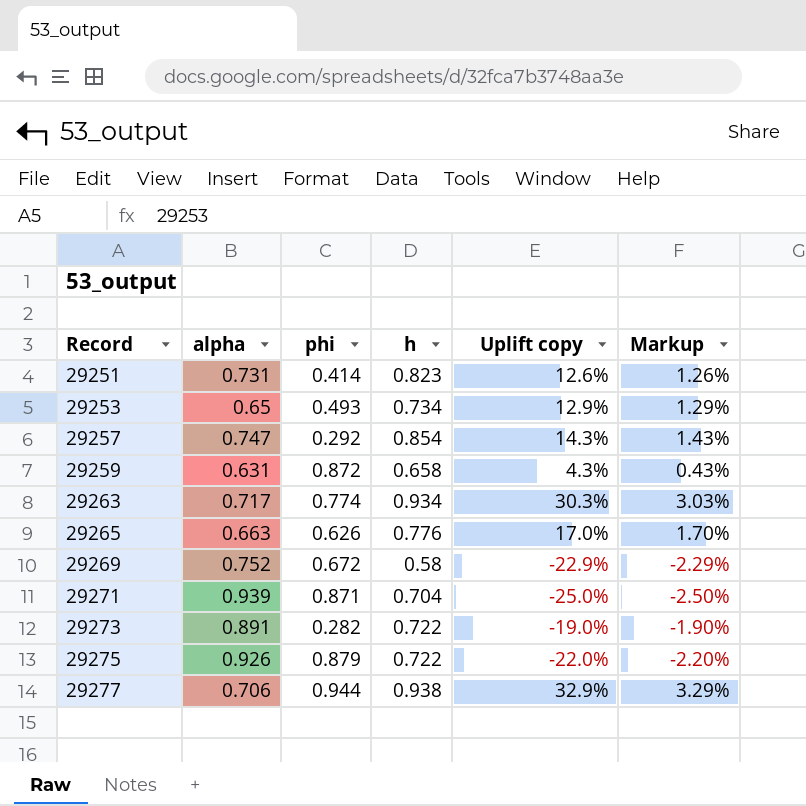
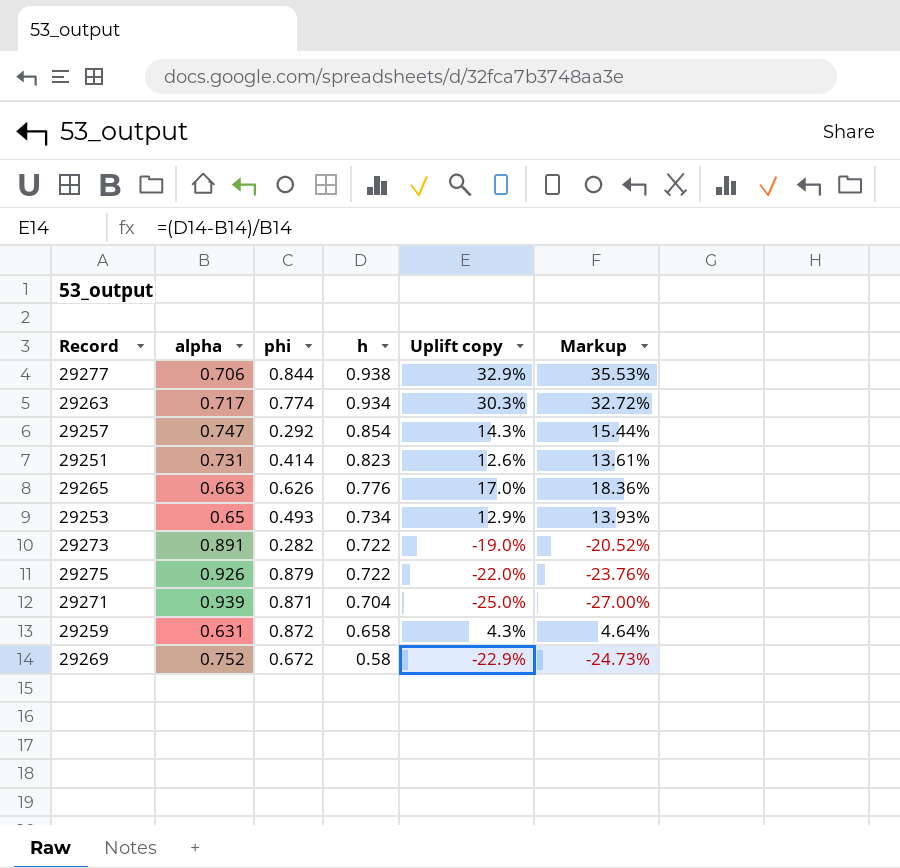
row order: Record ascending -> h descending
column Markup | formula: [Uplift copy] * 0.1 -> [Uplift copy] * 1.08
29277 | phi: 0.944 -> 0.844

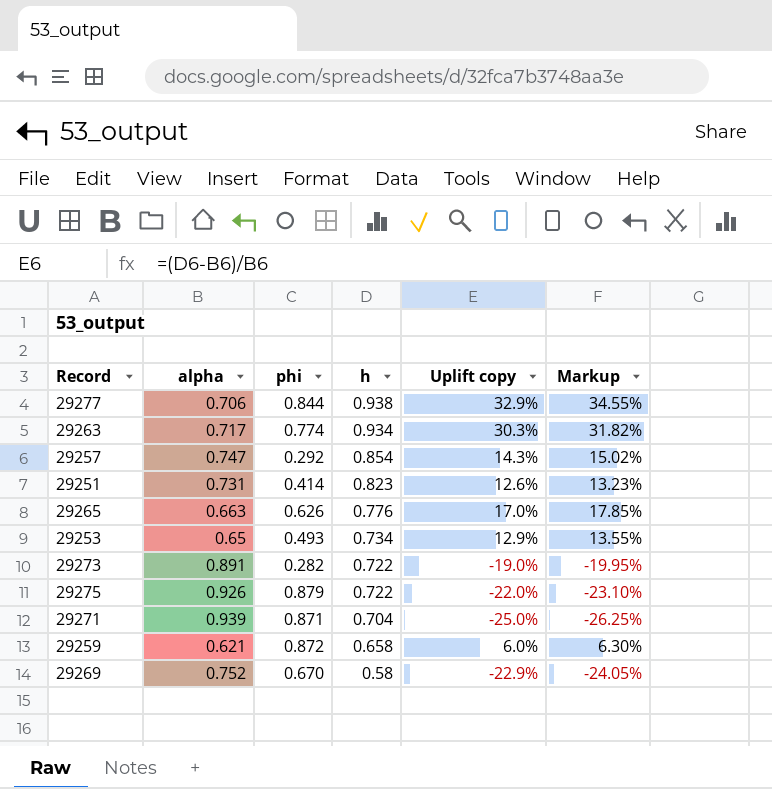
column Markup | formula: [Uplift copy] * 1.08 -> [Uplift copy] * 1.05
29259 | alpha: 0.631 -> 0.621
29259 | Uplift copy: 4.3% -> 6.0%
29269 | phi: 0.672 -> 0.670

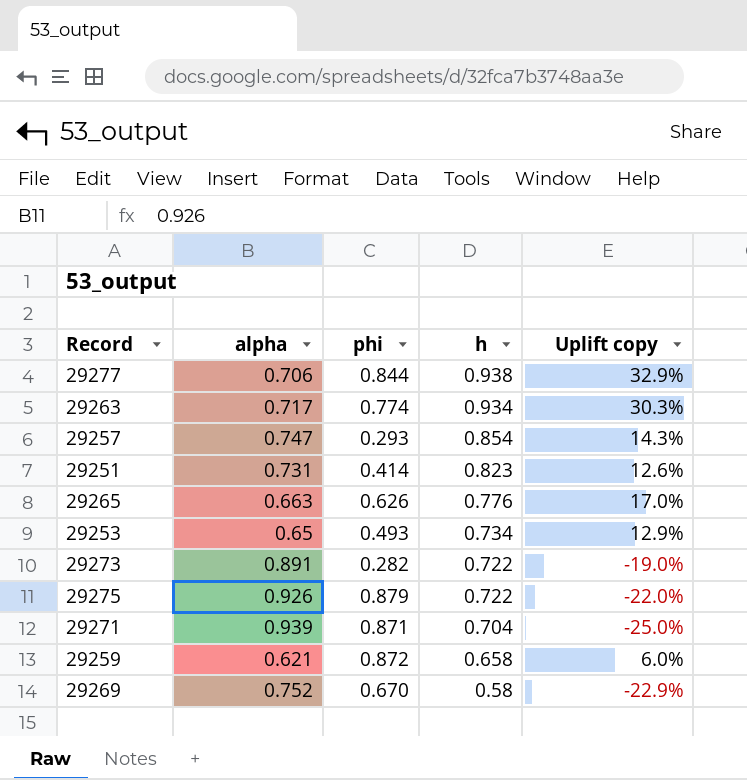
column Markup | formula: [Uplift copy] * 1.05 -> none
29257 | phi: 0.292 -> 0.293

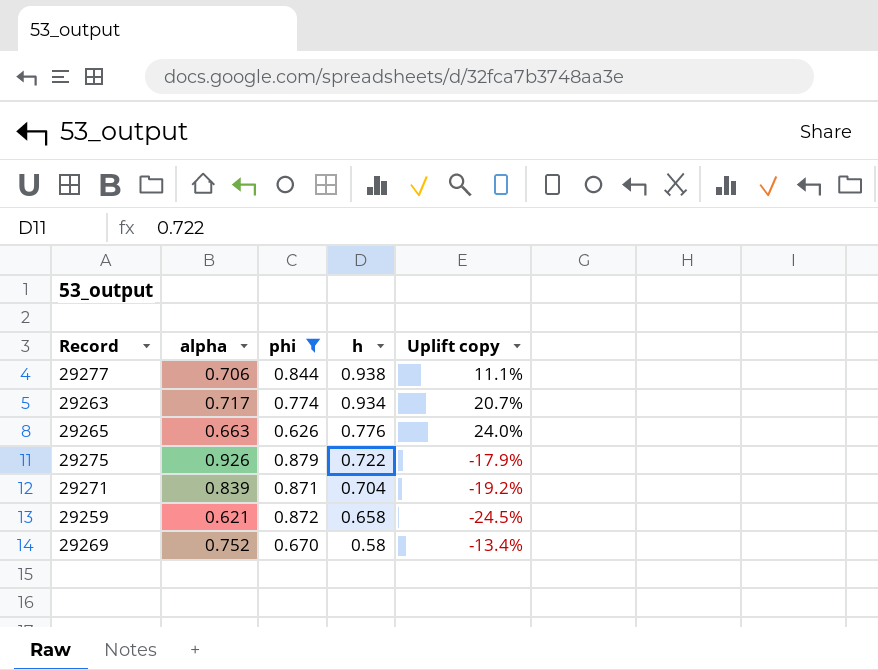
filter: none -> phi >= 0.626
column Uplift copy | formula: ([h] - [alpha]) / [alpha] -> ([h] - [phi]) / [phi]
29271 | alpha: 0.939 -> 0.839

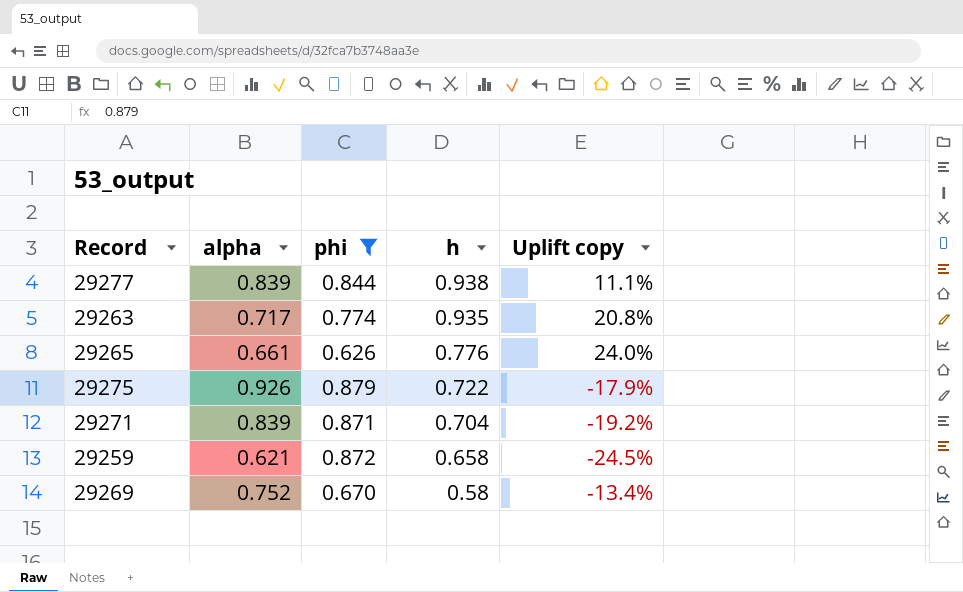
29277 | alpha: 0.706 -> 0.839
29263 | h: 0.934 -> 0.935
29263 | Uplift copy: 20.7% -> 20.8%
29265 | alpha: 0.663 -> 0.661

